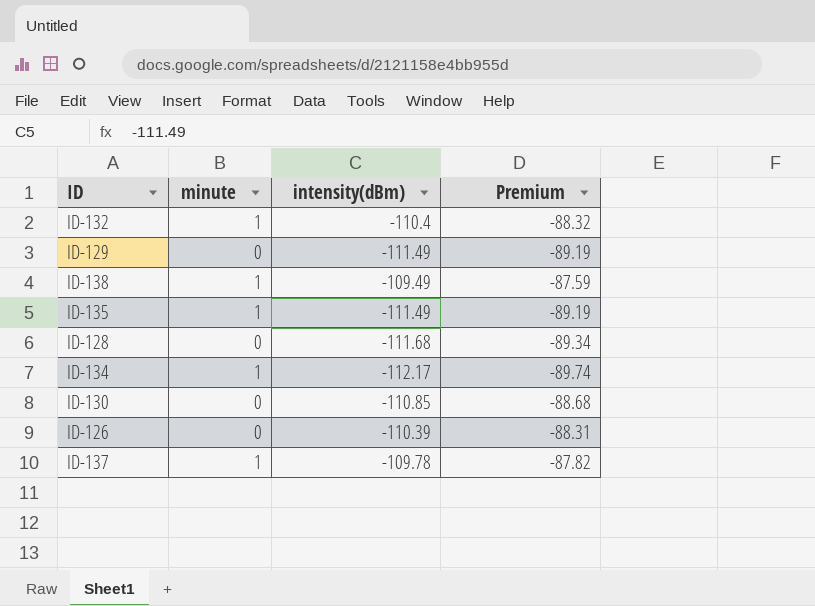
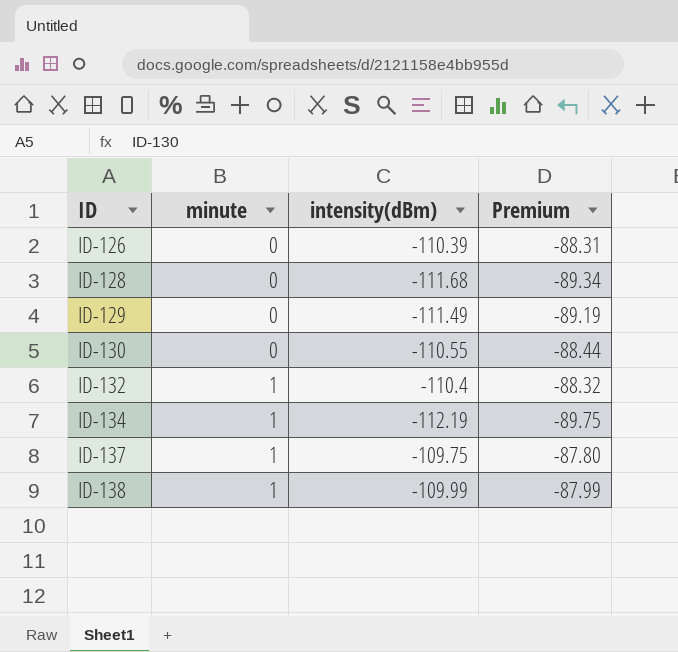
row order: none -> ID ascending
row ID-135: 1 | -111.49 | -89.19 -> none
ID-130 | intensity(dBm): -110.85 -> -110.55
ID-130 | Premium: -88.68 -> -88.44
ID-134 | intensity(dBm): -112.17 -> -112.19
ID-134 | Premium: -89.74 -> -89.75
ID-137 | intensity(dBm): -109.78 -> -109.75
ID-137 | Premium: -87.82 -> -87.80
ID-138 | intensity(dBm): -109.49 -> -109.99
ID-138 | Premium: -87.59 -> -87.99

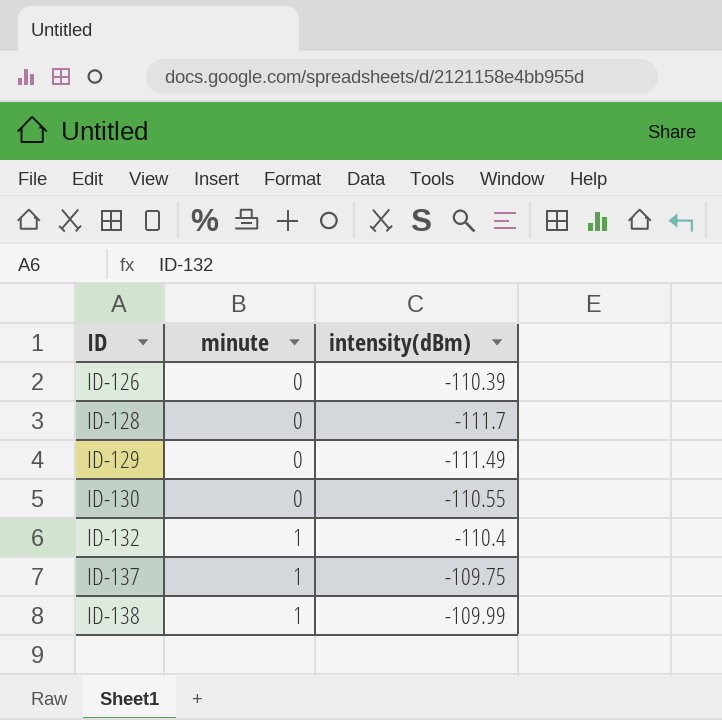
column Premium | formula: [intensity(dBm)] * 0.8 -> none
row ID-134: 1 | -112.19 | -89.75 -> none
ID-128 | intensity(dBm): -111.68 -> -111.7

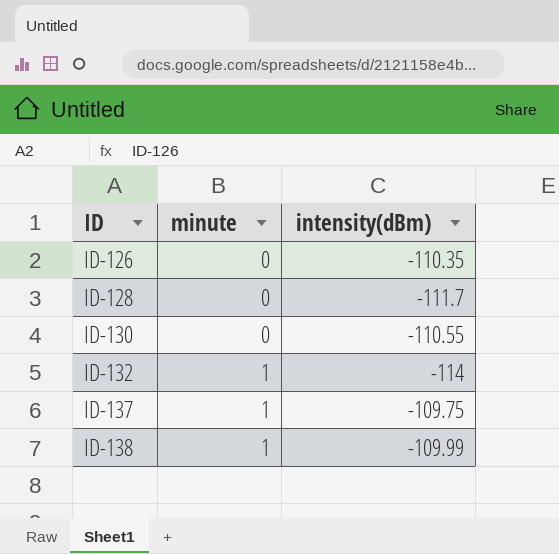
row ID-129: 0 | -111.49 -> none
ID-126 | intensity(dBm): -110.39 -> -110.35
ID-132 | intensity(dBm): -110.4 -> -114

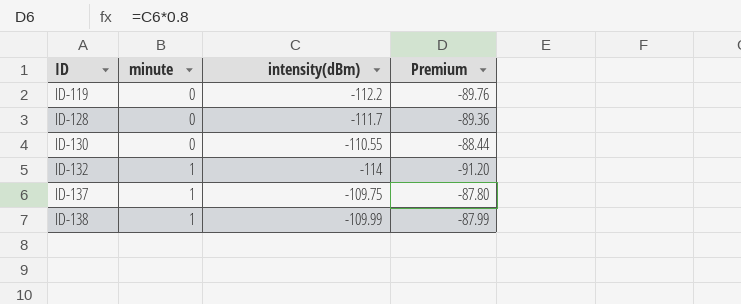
column Premium | formula: none -> [intensity(dBm)] * 0.8
row ID-126: 0 | -110.35 -> none
row ID-119: none -> 0 | -112.2 | -89.76

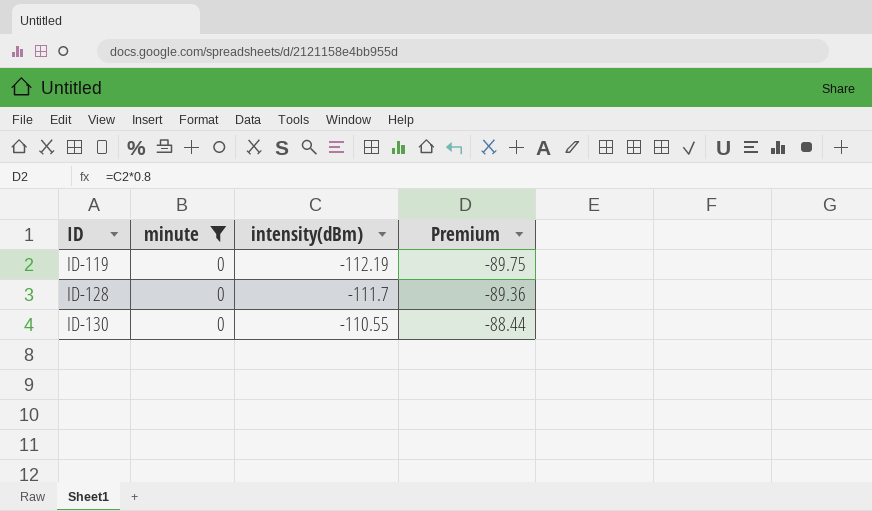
filter: none -> minute = 0
ID-119 | intensity(dBm): -112.2 -> -112.19
ID-119 | Premium: -89.76 -> -89.75

